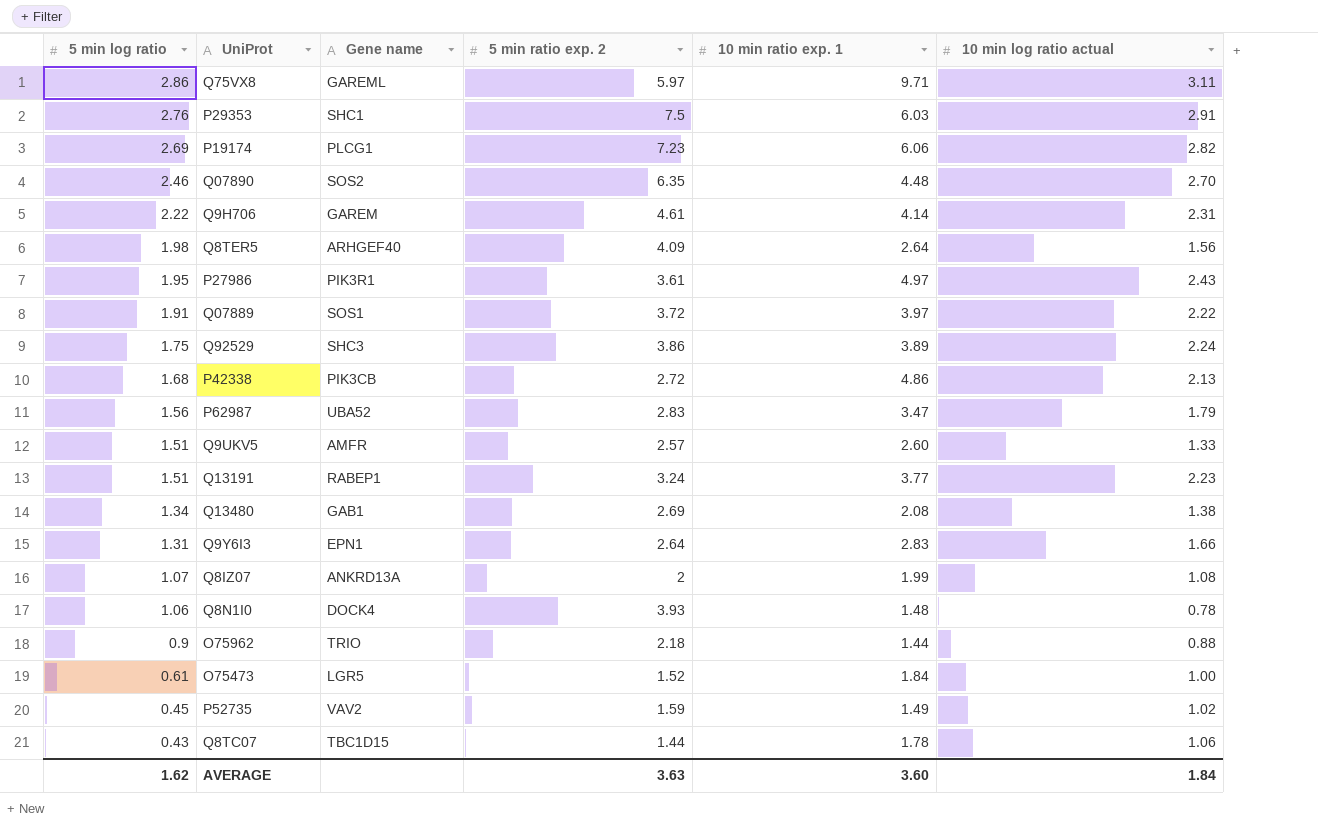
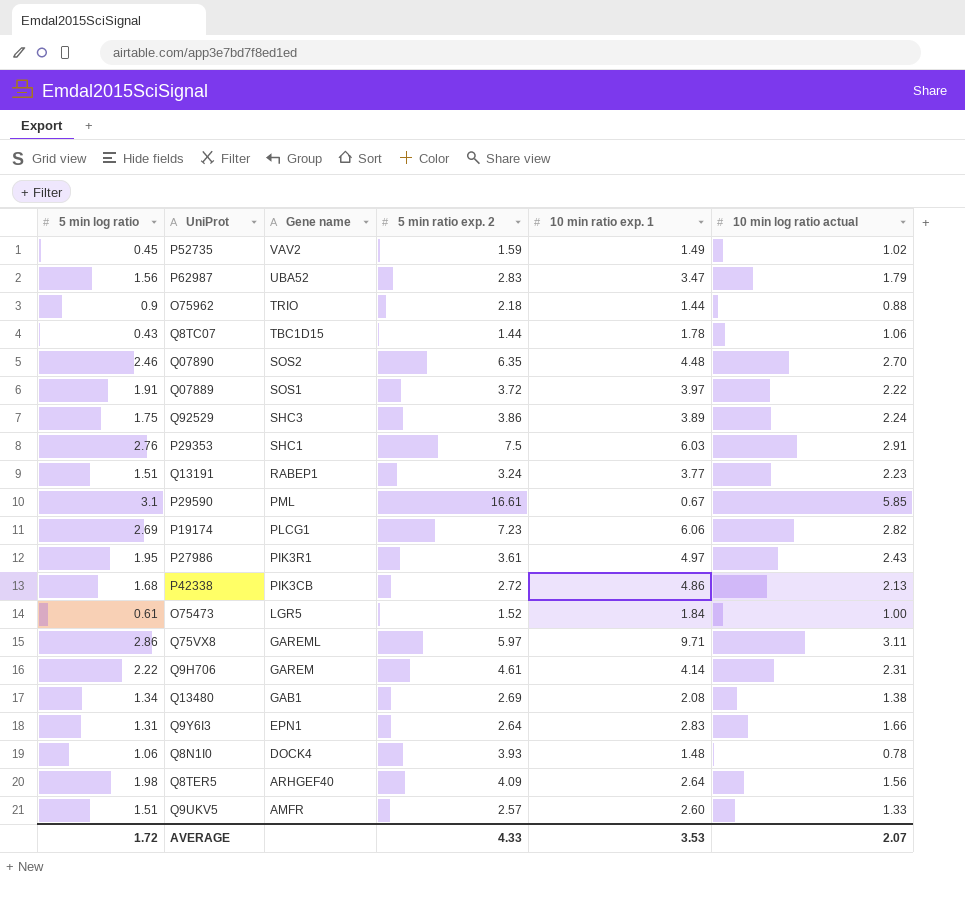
row order: 5 min log ratio descending -> Gene name descending
row Q8IZ07: 1.07 | ANKRD13A | 2 | 1.99 | 1.08 -> none
row P29590: none -> 3.1 | PML | 16.61 | 0.67 | 5.85
AVERAGE | 5 min log ratio: 1.62 -> 1.72
AVERAGE | 5 min ratio exp. 2: 3.63 -> 4.33
AVERAGE | 10 min ratio exp. 1: 3.60 -> 3.53
AVERAGE | 10 min log ratio actual: 1.84 -> 2.07

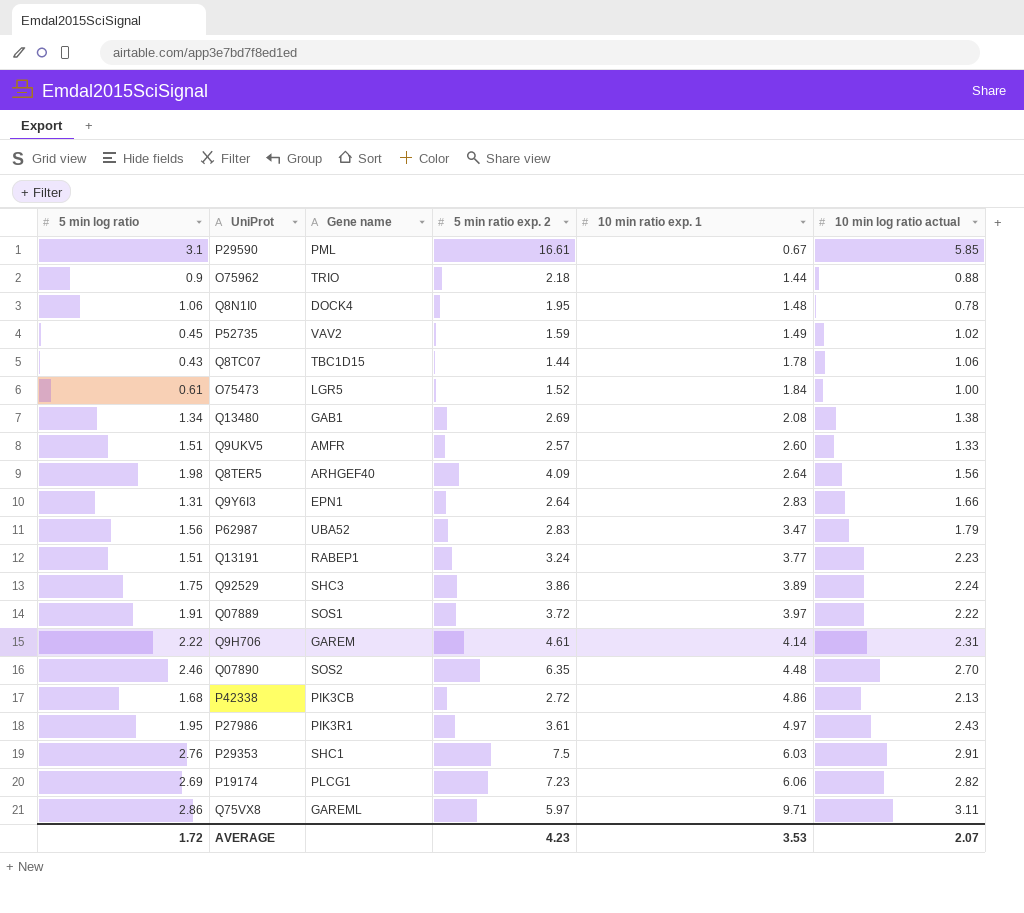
row order: Gene name descending -> 10 min ratio exp. 1 ascending
Q8N1I0 | 5 min ratio exp. 2: 3.93 -> 1.95
AVERAGE | 5 min ratio exp. 2: 4.33 -> 4.23

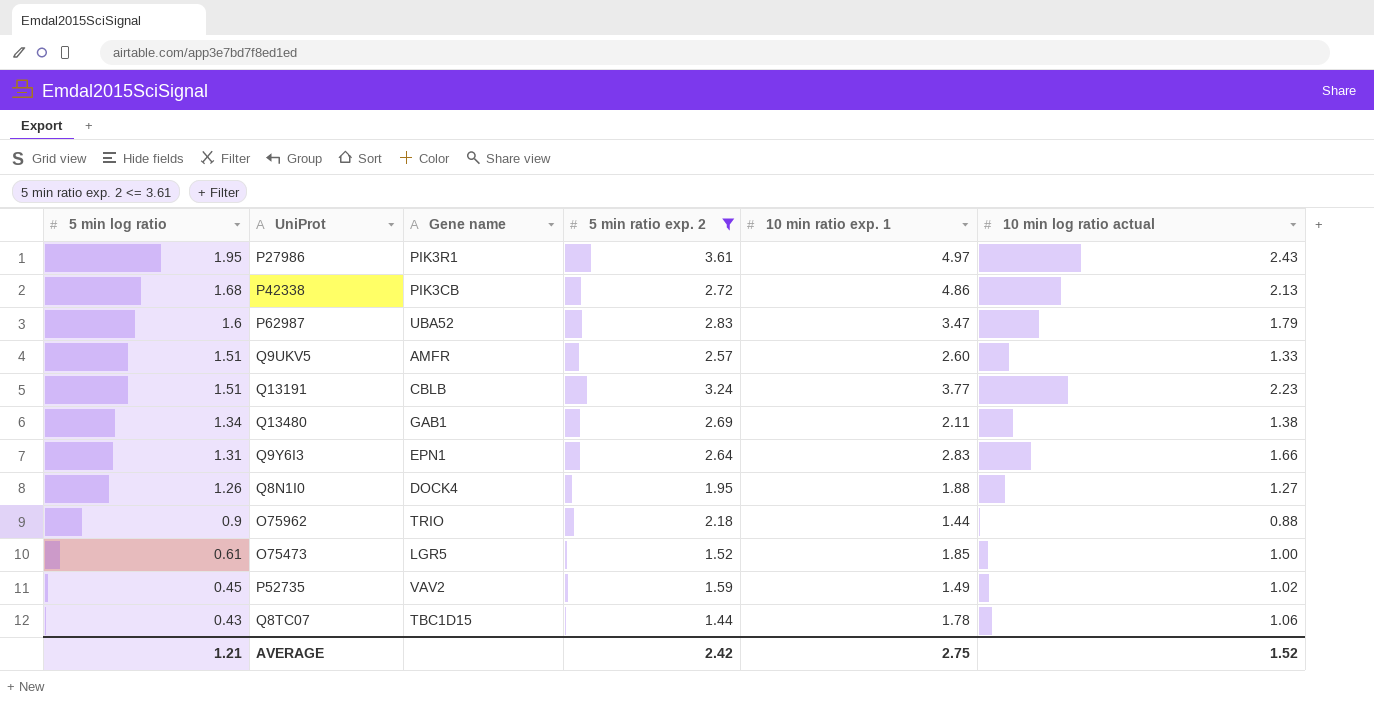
filter: none -> 5 min ratio exp. 2 <= 3.61
row order: 10 min ratio exp. 1 ascending -> 5 min log ratio descending
P62987 | 5 min log ratio: 1.56 -> 1.6
Q13191 | Gene name: RABEP1 -> CBLB
Q13480 | 10 min ratio exp. 1: 2.08 -> 2.11
Q8N1I0 | 5 min log ratio: 1.06 -> 1.26
Q8N1I0 | 10 min ratio exp. 1: 1.48 -> 1.88
Q8N1I0 | 10 min log ratio actual: 0.78 -> 1.27
O75473 | 10 min ratio exp. 1: 1.84 -> 1.85
AVERAGE | 5 min log ratio: 1.72 -> 1.21
AVERAGE | 5 min ratio exp. 2: 4.23 -> 2.42
AVERAGE | 10 min ratio exp. 1: 3.53 -> 2.75
AVERAGE | 10 min log ratio actual: 2.07 -> 1.52

